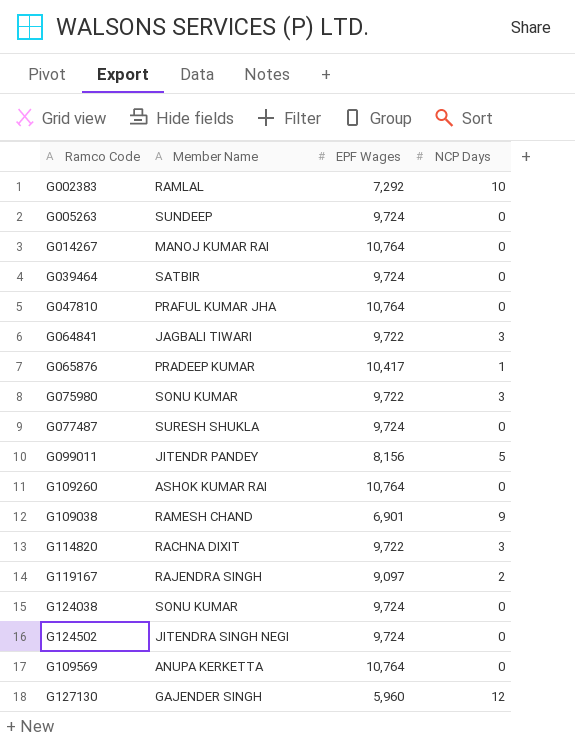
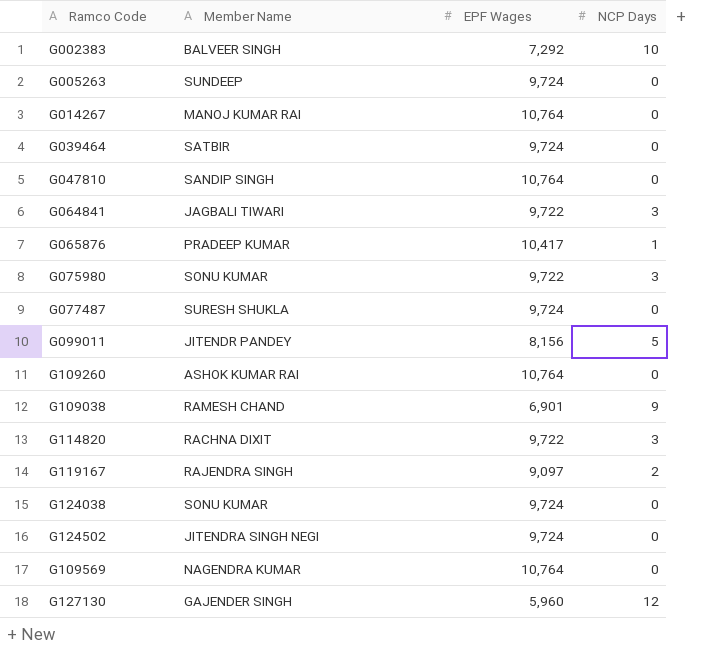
G002383 | Member Name: RAMLAL -> BALVEER SINGH
G047810 | Member Name: PRAFUL KUMAR JHA -> SANDIP SINGH
G109569 | Member Name: ANUPA KERKETTA -> NAGENDRA KUMAR

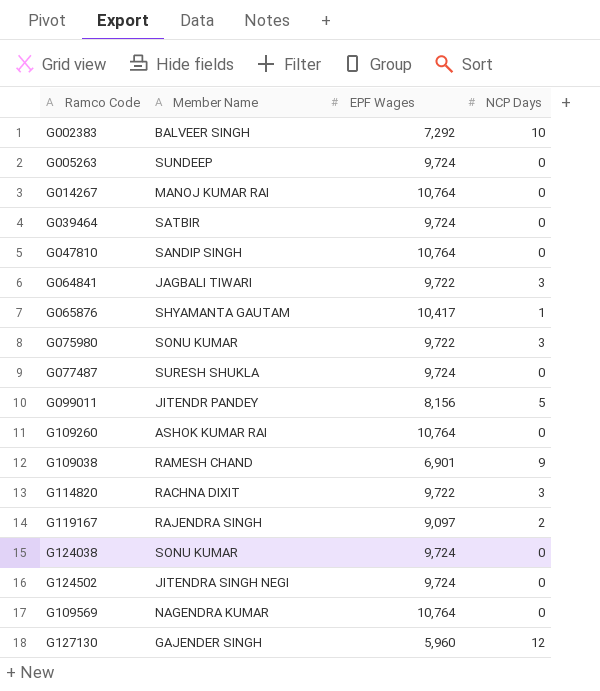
G065876 | Member Name: PRADEEP KUMAR -> SHYAMANTA GAUTAM

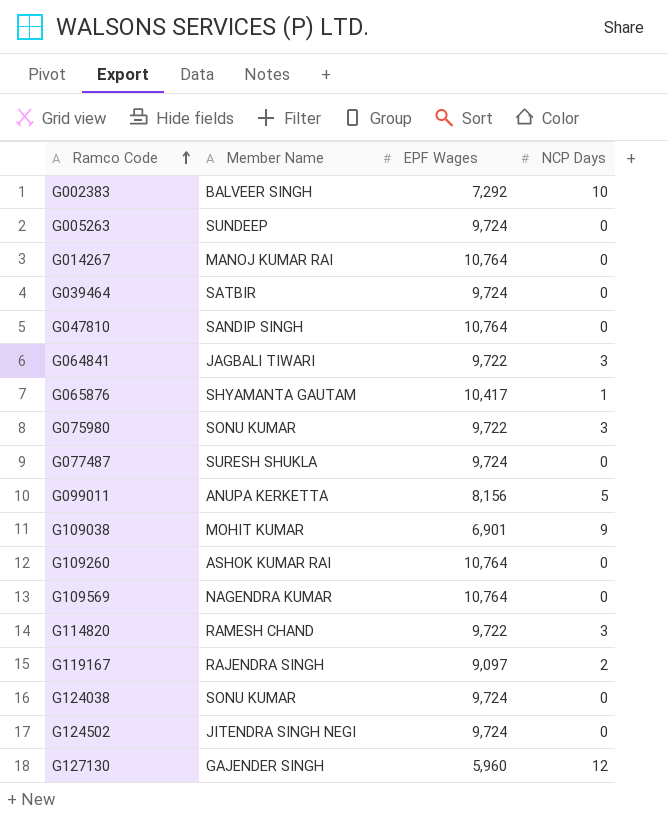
row order: none -> Ramco Code ascending
G099011 | Member Name: JITENDR PANDEY -> ANUPA KERKETTA
G109038 | Member Name: RAMESH CHAND -> MOHIT KUMAR
G114820 | Member Name: RACHNA DIXIT -> RAMESH CHAND

